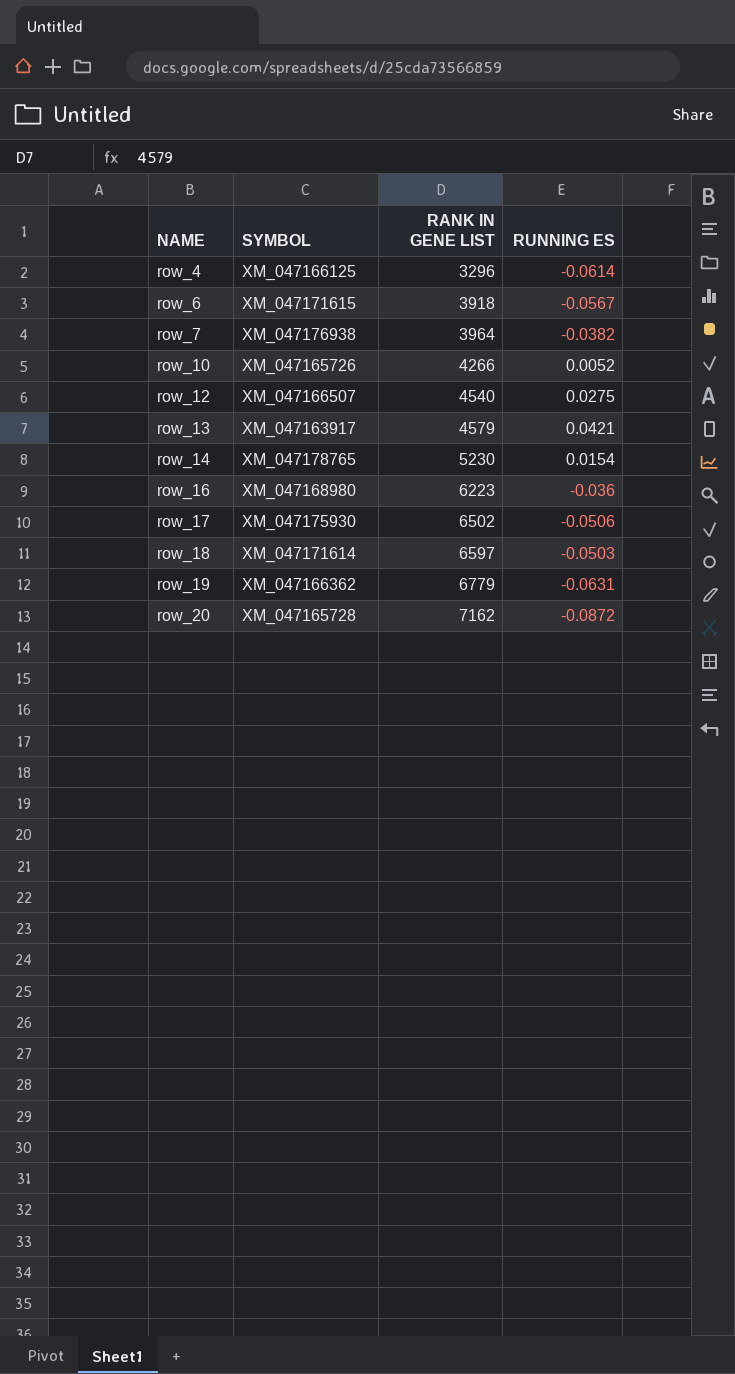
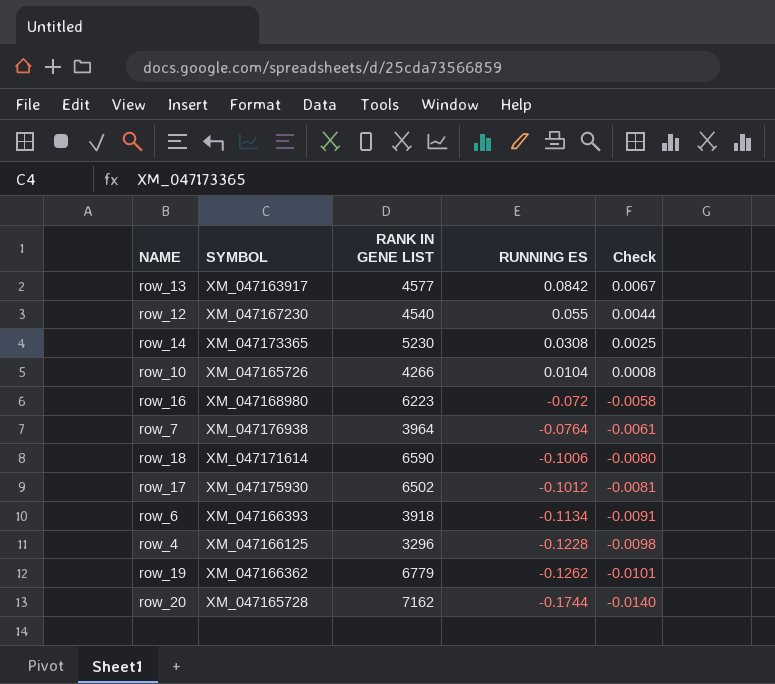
row order: NAME ascending -> RUNNING ES descending
column Check | formula: none -> [RUNNING ES] * 0.08
row_13 | RANK IN GENE LIST: 4579 -> 4577
row_13 | RUNNING ES: 0.0421 -> 0.0842
row_12 | SYMBOL: XM_047166507 -> XM_047167230
row_12 | RUNNING ES: 0.0275 -> 0.055
row_14 | SYMBOL: XM_047178765 -> XM_047173365
row_14 | RUNNING ES: 0.0154 -> 0.0308
row_10 | RUNNING ES: 0.0052 -> 0.0104
row_16 | RUNNING ES: -0.036 -> -0.072
row_7 | RUNNING ES: -0.0382 -> -0.0764
row_18 | RANK IN GENE LIST: 6597 -> 6590
row_18 | RUNNING ES: -0.0503 -> -0.1006
row_17 | RUNNING ES: -0.0506 -> -0.1012
row_6 | SYMBOL: XM_047171615 -> XM_047166393
row_6 | RUNNING ES: -0.0567 -> -0.1134
row_4 | RUNNING ES: -0.0614 -> -0.1228
row_19 | RUNNING ES: -0.0631 -> -0.1262
row_20 | RUNNING ES: -0.0872 -> -0.1744

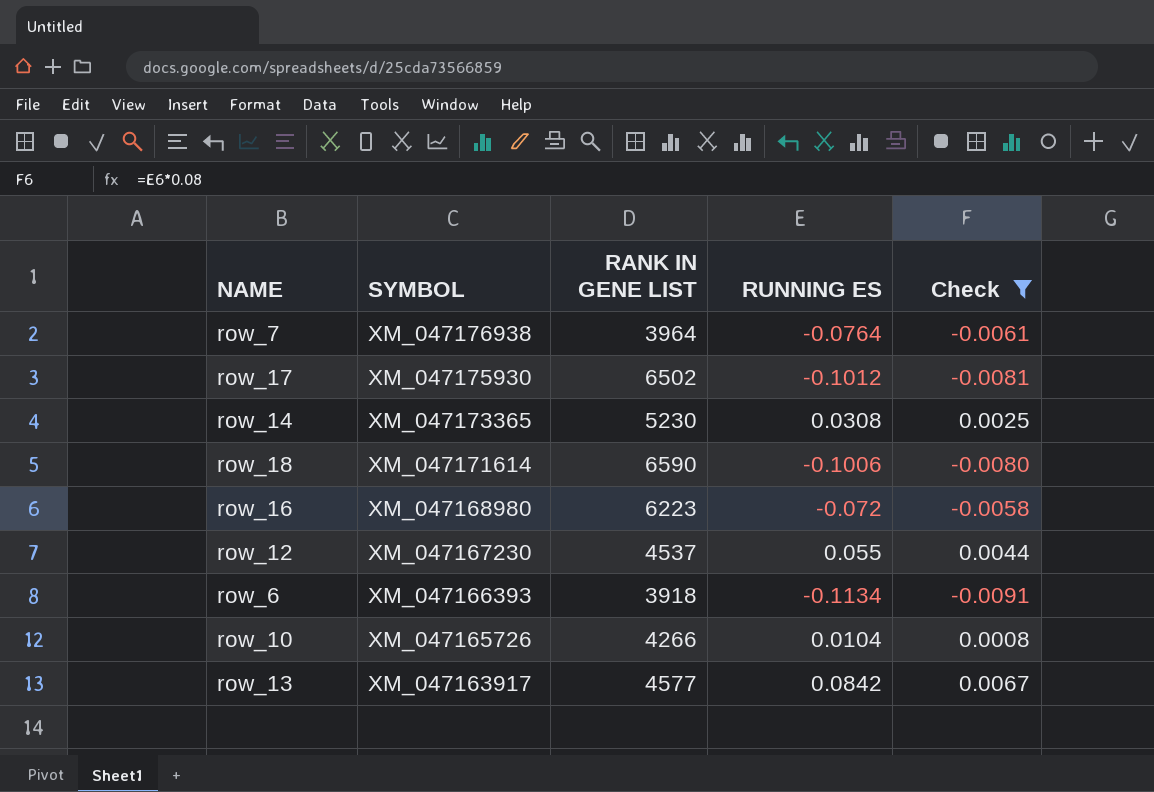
filter: none -> Check >= -0.0091
row order: RUNNING ES descending -> SYMBOL descending
row_12 | RANK IN GENE LIST: 4540 -> 4537

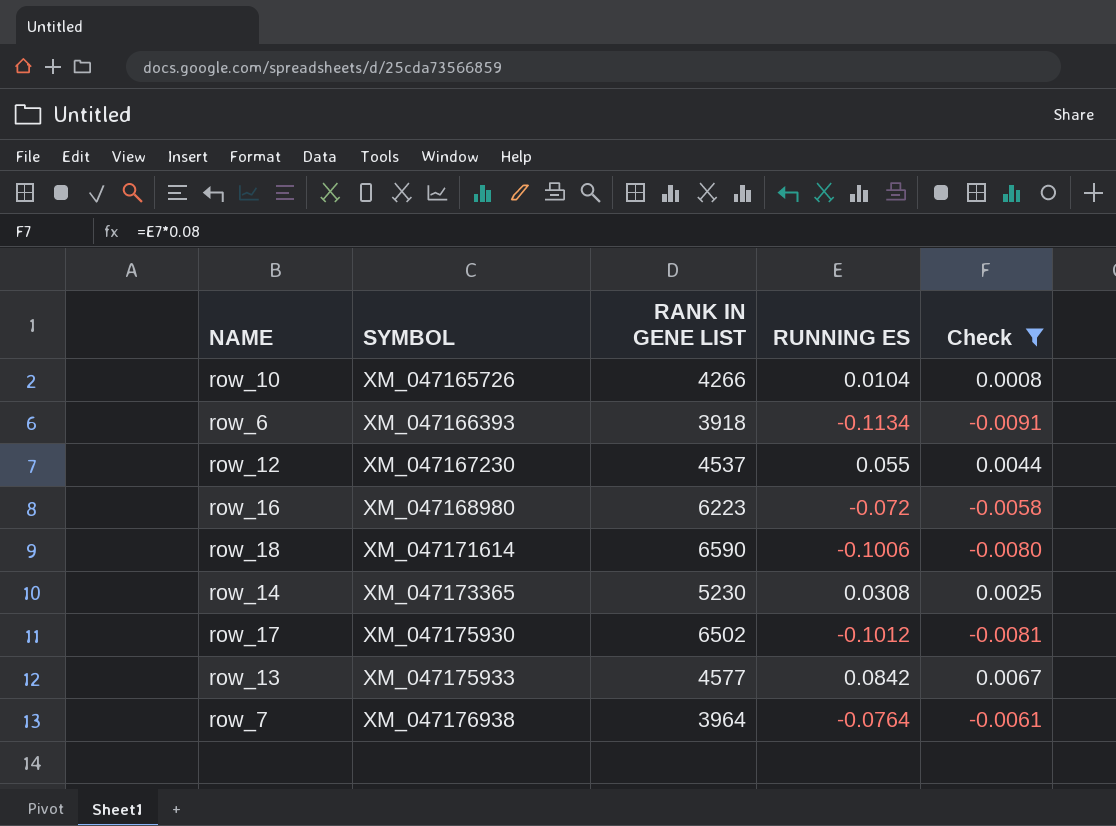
row order: SYMBOL descending -> SYMBOL ascending
row_13 | SYMBOL: XM_047163917 -> XM_047175933

